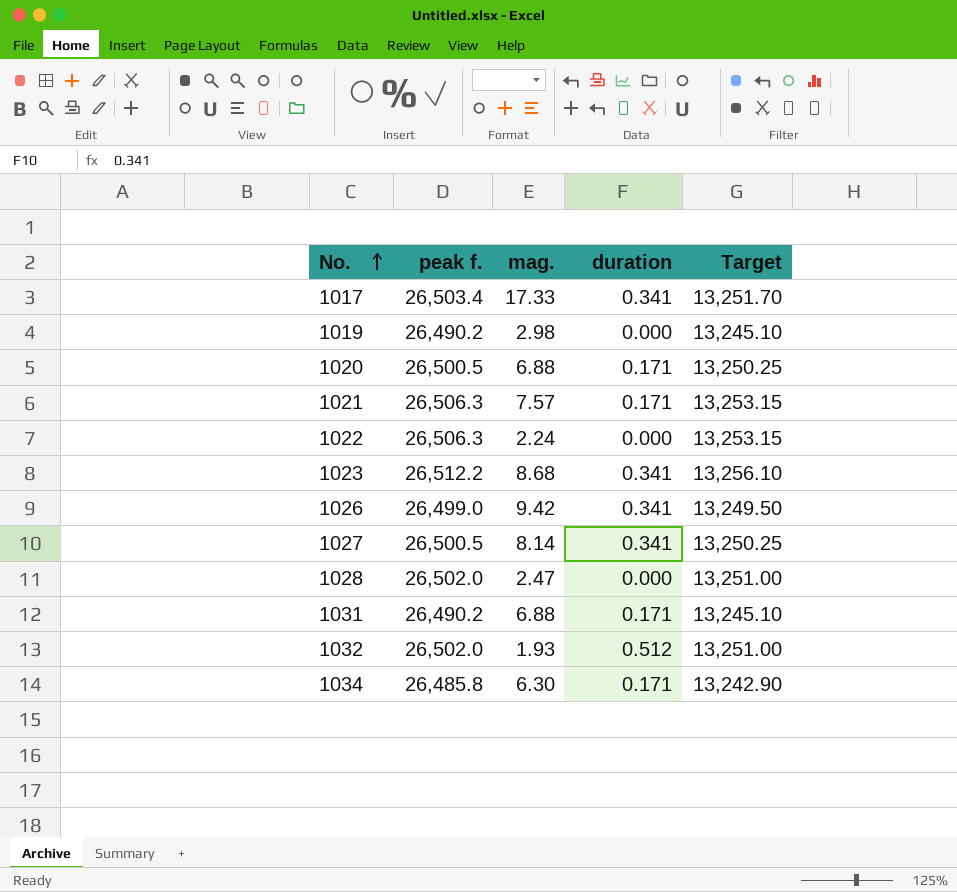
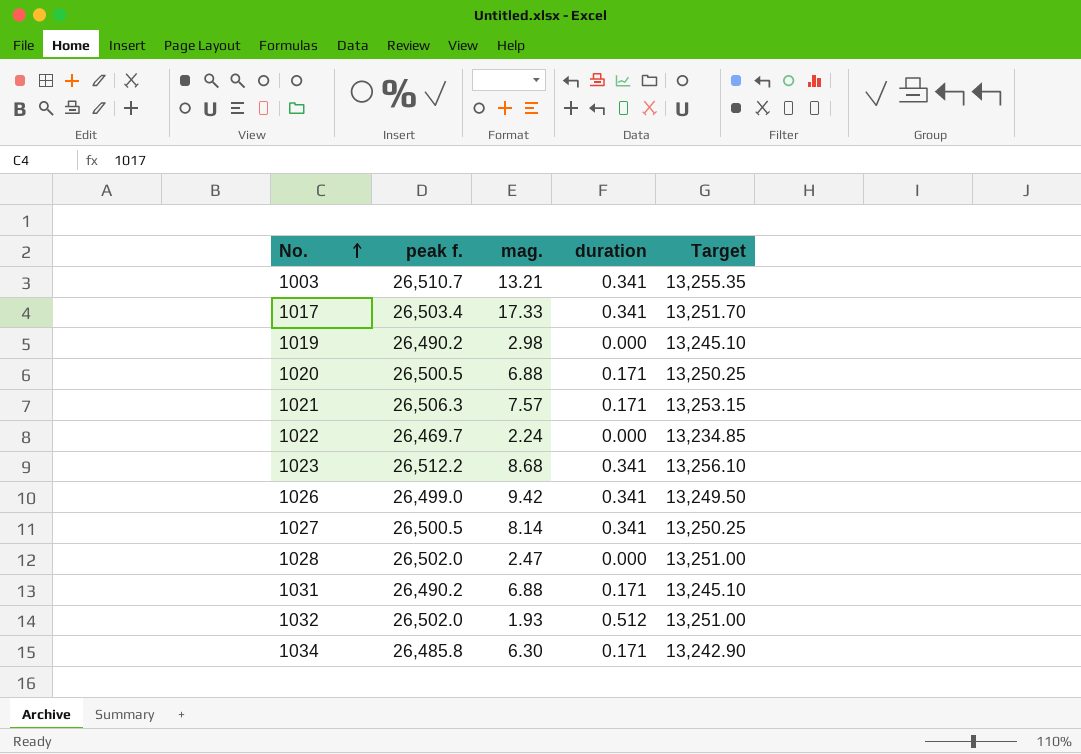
row 1003: none -> 26,510.7 | 13.21 | 0.341 | 13,255.35
1022 | peak f.: 26,506.3 -> 26,469.7
1022 | Target: 13,253.15 -> 13,234.85

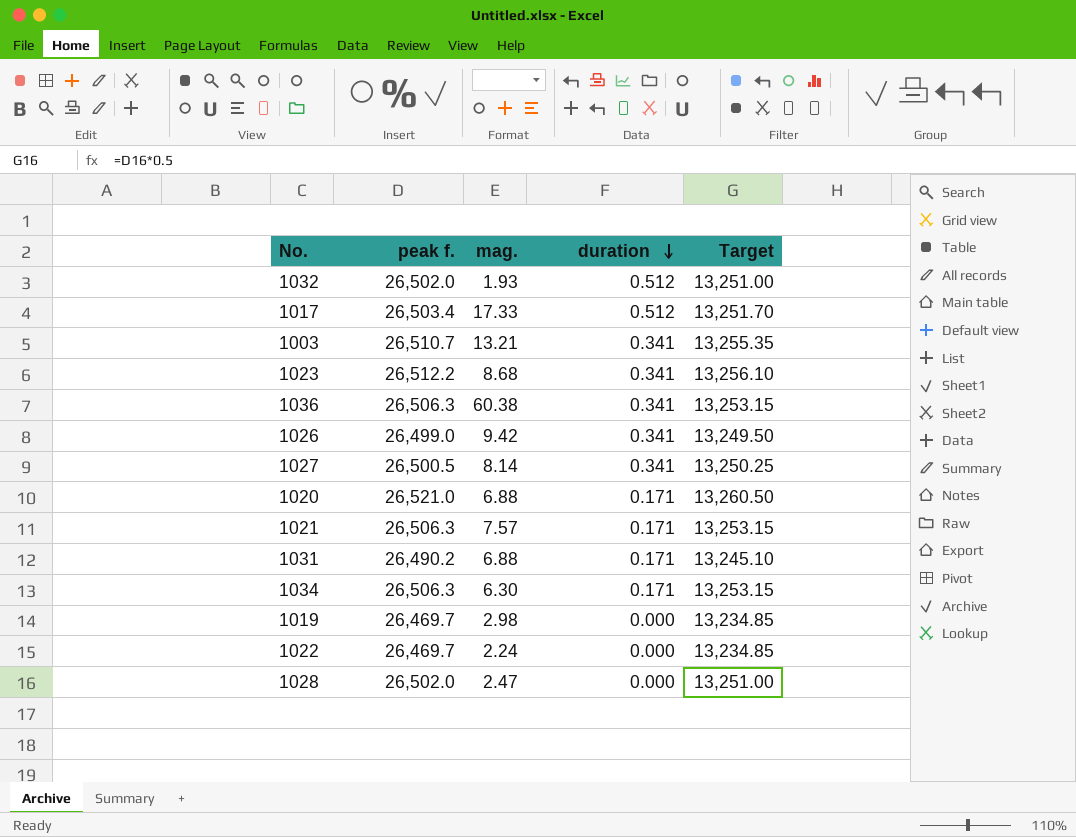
row order: No. ascending -> duration descending
1017 | duration: 0.341 -> 0.512
row 1036: none -> 26,506.3 | 60.38 | 0.341 | 13,253.15
1020 | peak f.: 26,500.5 -> 26,521.0
1020 | Target: 13,250.25 -> 13,260.50
1034 | peak f.: 26,485.8 -> 26,506.3
1034 | Target: 13,242.90 -> 13,253.15
1019 | peak f.: 26,490.2 -> 26,469.7
1019 | Target: 13,245.10 -> 13,234.85

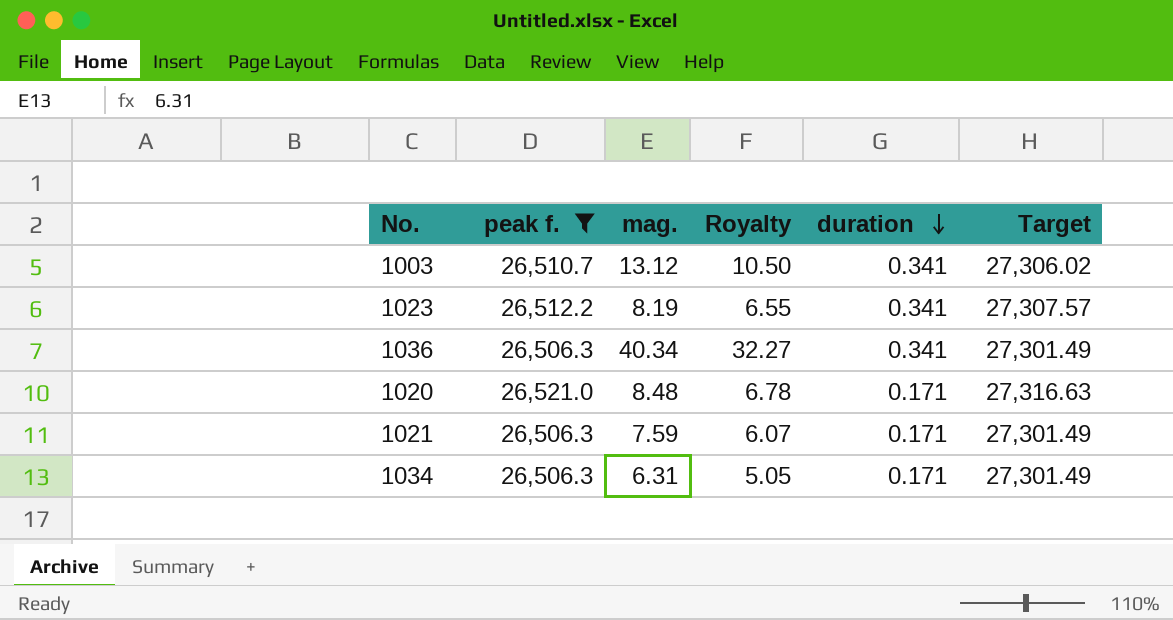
filter: none -> peak f. >= 26,506.3
column Royalty | formula: none -> [mag.] * 0.8
column Target | formula: [peak f.] * 0.5 -> [peak f.] * 1.03
1003 | mag.: 13.21 -> 13.12
1023 | mag.: 8.68 -> 8.19
1036 | mag.: 60.38 -> 40.34
1020 | mag.: 6.88 -> 8.48
1021 | mag.: 7.57 -> 7.59
1034 | mag.: 6.30 -> 6.31

